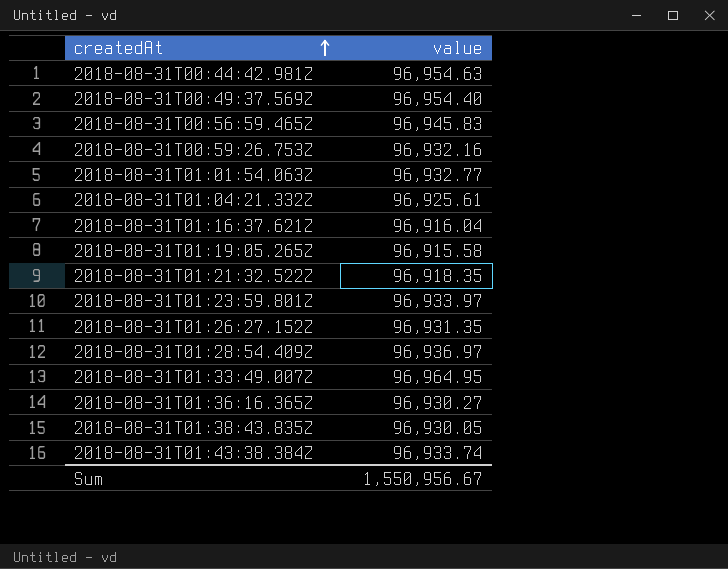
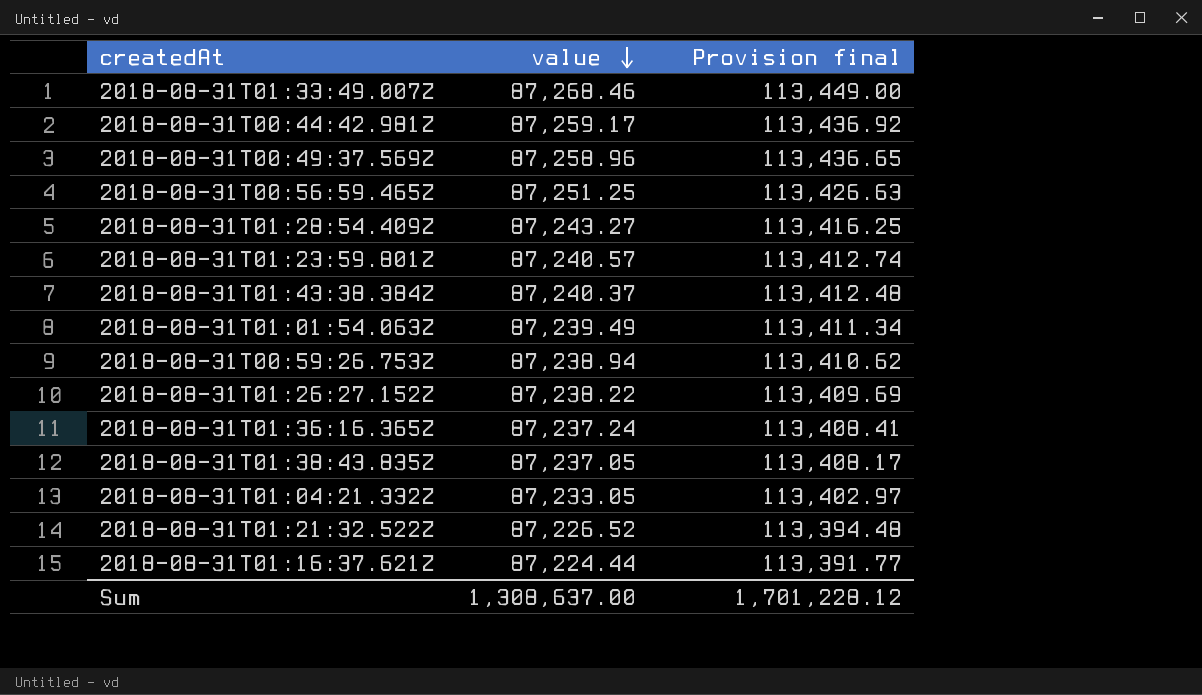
row order: createdAt ascending -> value descending
column Provision final | formula: none -> [value] * 1.3
row 2018-08-31T01:19:05.265Z: 96,915.58 -> none
2018-08-31T01:33:49.007Z | value: 96,964.95 -> 87,268.46
2018-08-31T00:44:42.981Z | value: 96,954.63 -> 87,259.17
2018-08-31T00:49:37.569Z | value: 96,954.40 -> 87,258.96
2018-08-31T00:56:59.465Z | value: 96,945.83 -> 87,251.25
2018-08-31T01:28:54.409Z | value: 96,936.97 -> 87,243.27
2018-08-31T01:23:59.801Z | value: 96,933.97 -> 87,240.57
2018-08-31T01:43:38.384Z | value: 96,933.74 -> 87,240.37
2018-08-31T01:01:54.063Z | value: 96,932.77 -> 87,239.49
2018-08-31T00:59:26.753Z | value: 96,932.16 -> 87,238.94
2018-08-31T01:26:27.152Z | value: 96,931.35 -> 87,238.22
2018-08-31T01:36:16.365Z | value: 96,930.27 -> 87,237.24
2018-08-31T01:38:43.835Z | value: 96,930.05 -> 87,237.05
2018-08-31T01:04:21.332Z | value: 96,925.61 -> 87,233.05
2018-08-31T01:21:32.522Z | value: 96,918.35 -> 87,226.52
2018-08-31T01:16:37.621Z | value: 96,916.04 -> 87,224.44
Sum | value: 1,550,956.67 -> 1,308,637.00

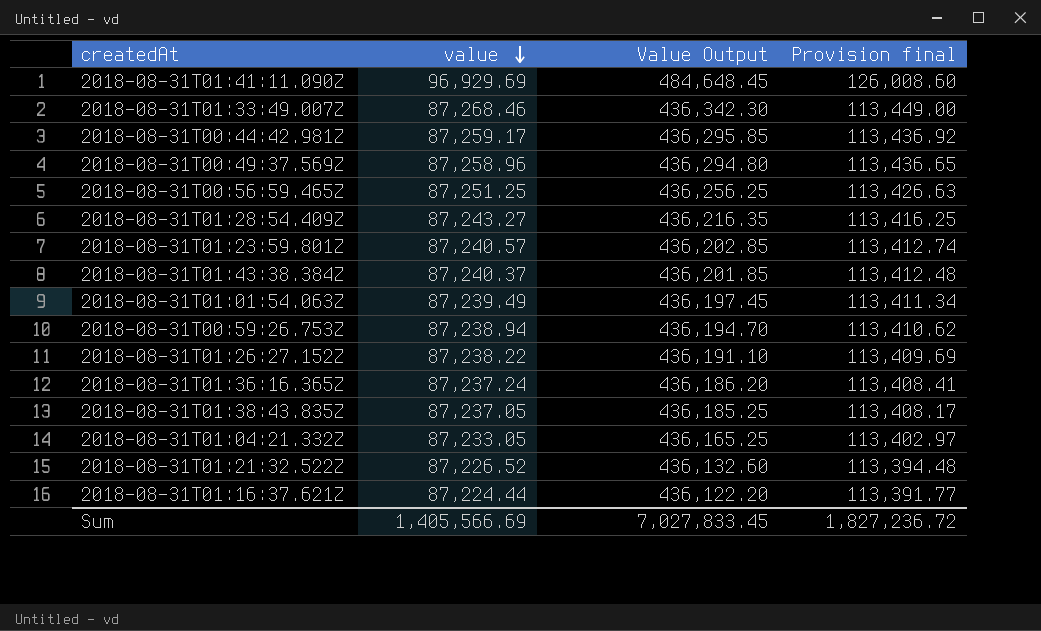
column Value Output | formula: none -> [value] * 5
row 2018-08-31T01:41:11.090Z: none -> 96,929.69 | 484,648.45 | 126,008.60
Sum | value: 1,308,637.00 -> 1,405,566.69
Sum | Provision final: 1,701,228.12 -> 1,827,236.72

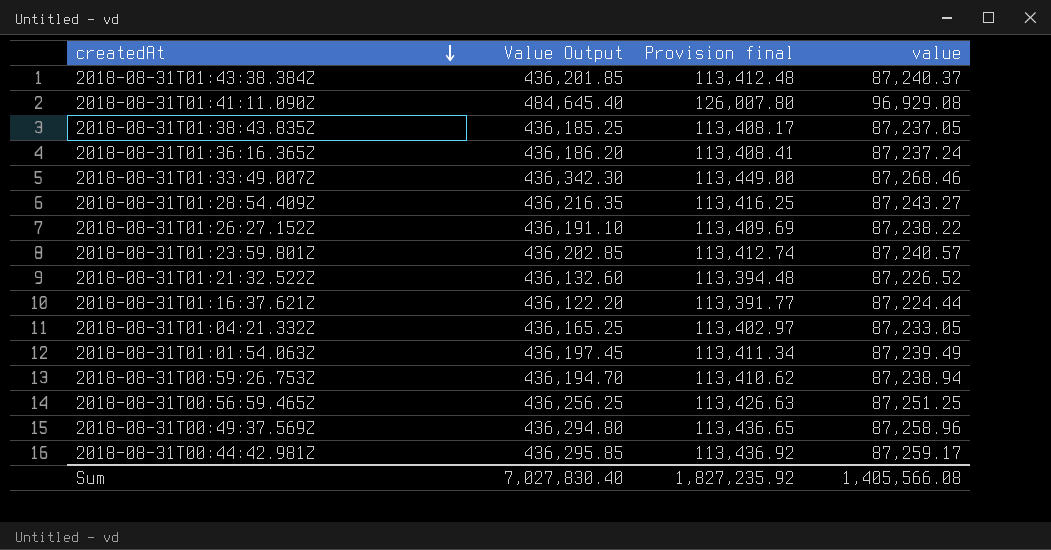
row order: value descending -> createdAt descending
column value | position: 2 -> 4
2018-08-31T01:41:11.090Z | Value Output: 484,648.45 -> 484,645.40
2018-08-31T01:41:11.090Z | Provision final: 126,008.60 -> 126,007.80
2018-08-31T01:41:11.090Z | value: 96,929.69 -> 96,929.08
Sum | Value Output: 7,027,833.45 -> 7,027,830.40
Sum | Provision final: 1,827,236.72 -> 1,827,235.92
Sum | value: 1,405,566.69 -> 1,405,566.08

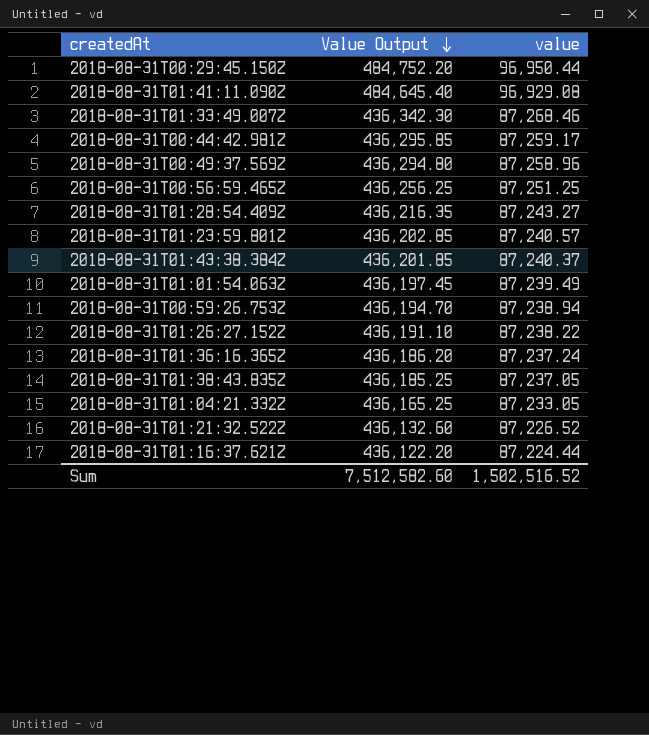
row order: createdAt descending -> Value Output descending
column Provision final | formula: [value] * 1.3 -> none
row 2018-08-31T00:29:45.150Z: none -> 484,752.20 | 96,950.44
Sum | Value Output: 7,027,830.40 -> 7,512,582.60
Sum | value: 1,405,566.08 -> 1,502,516.52

